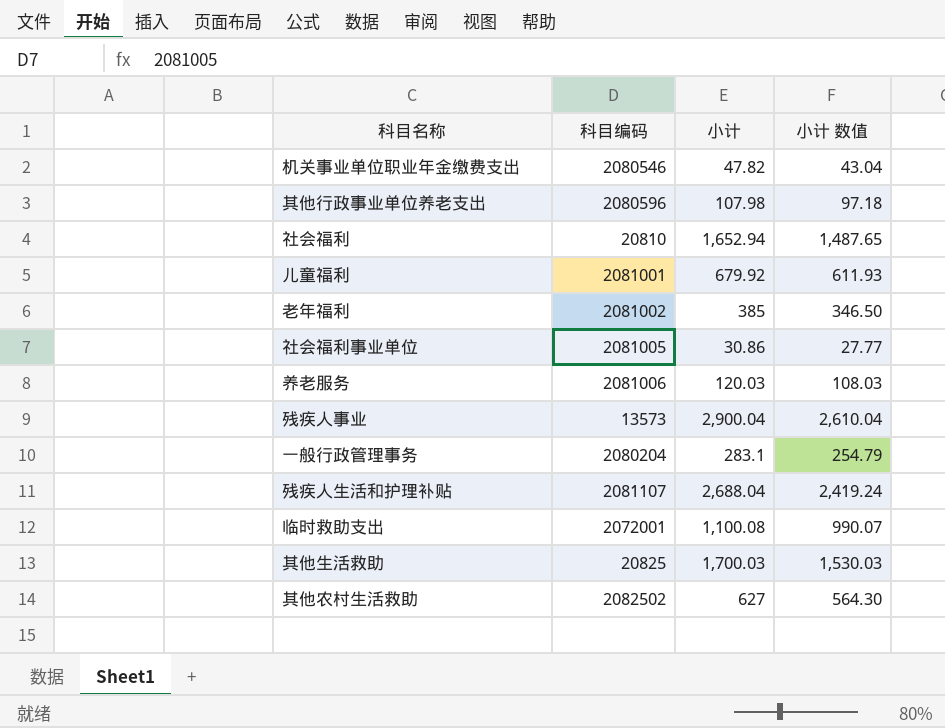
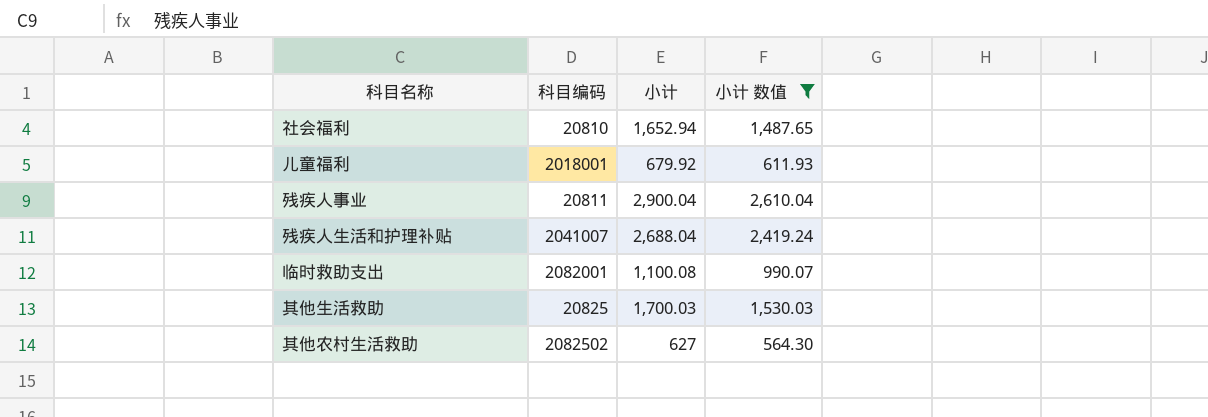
filter: none -> 小计 数值 >= 564.30
儿童福利 | 科目编码: 2081001 -> 2018001
残疾人事业 | 科目编码: 13573 -> 20811
残疾人生活和护理补贴 | 科目编码: 2081107 -> 2041007
临时救助支出 | 科目编码: 2072001 -> 2082001

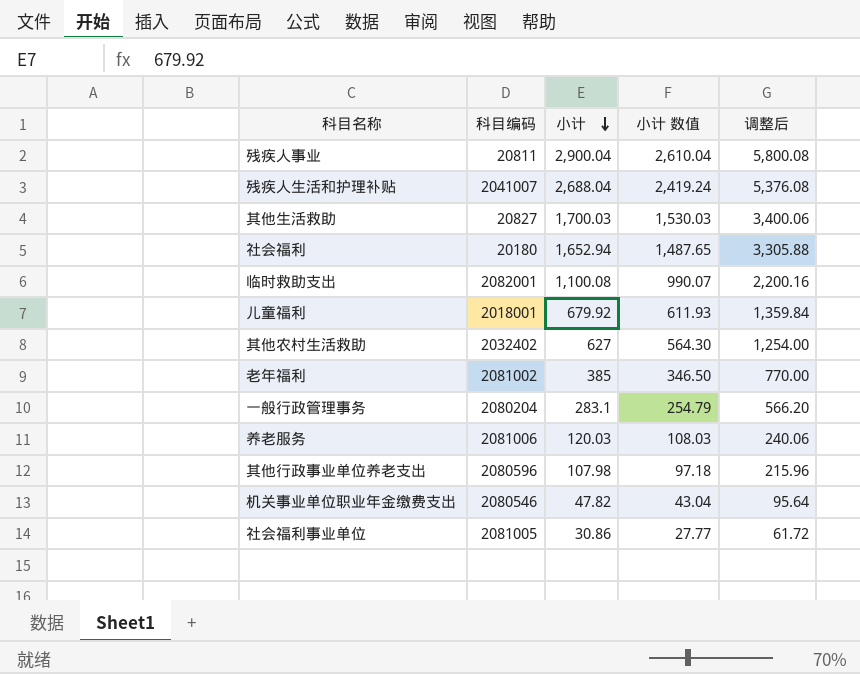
filter: 小计 数值 >= 564.30 -> none
row order: none -> 小计 descending
column 调整后 | formula: none -> [小计] * 2
其他生活救助 | 科目编码: 20825 -> 20827
社会福利 | 科目编码: 20810 -> 20180
其他农村生活救助 | 科目编码: 2082502 -> 2032402

